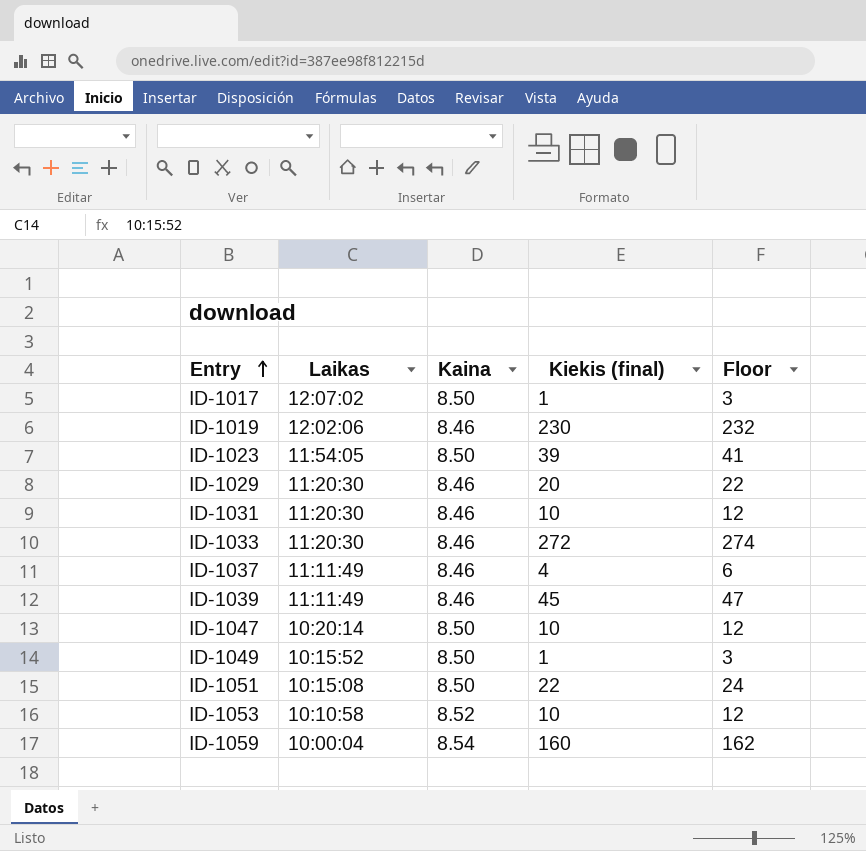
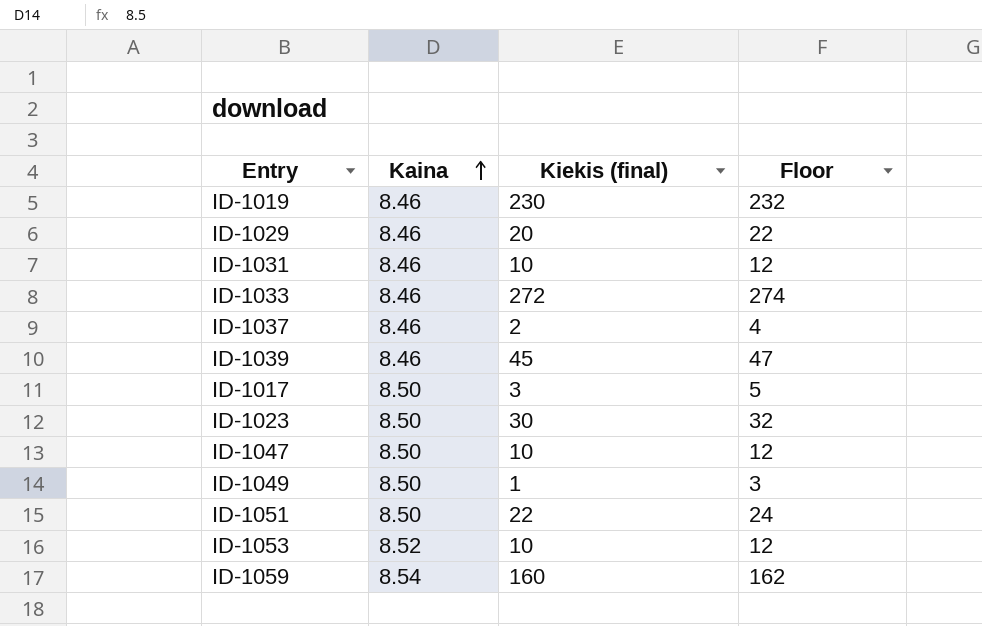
row order: Entry ascending -> Kaina ascending
column Laikas | position: 2 -> none
ID-1037 | Kiekis (final): 4 -> 2
ID-1037 | Floor: 6 -> 4
ID-1017 | Kiekis (final): 1 -> 3
ID-1017 | Floor: 3 -> 5
ID-1023 | Kiekis (final): 39 -> 30
ID-1023 | Floor: 41 -> 32

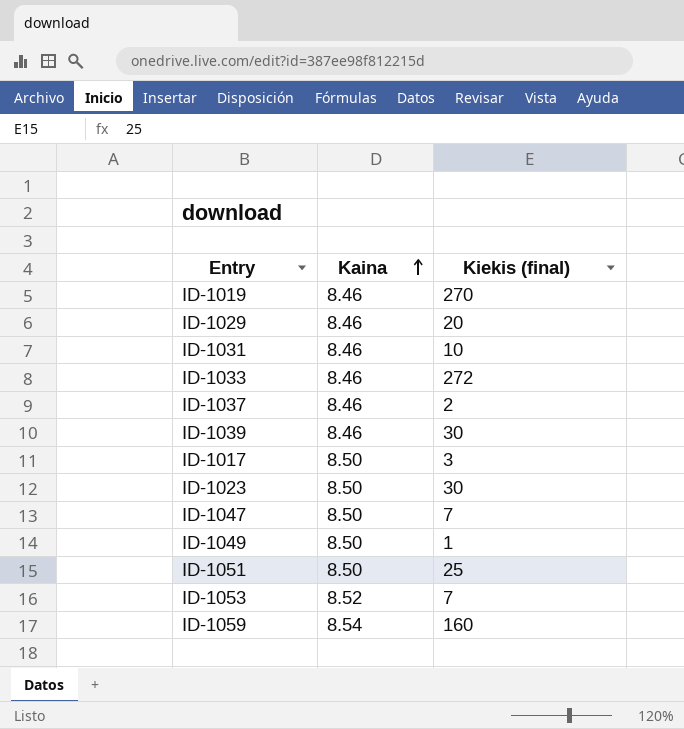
column Floor | formula: [Kiekis (final)] + 2 -> none
ID-1019 | Kiekis (final): 230 -> 270
ID-1039 | Kiekis (final): 45 -> 30
ID-1047 | Kiekis (final): 10 -> 7
ID-1051 | Kiekis (final): 22 -> 25
ID-1053 | Kiekis (final): 10 -> 7

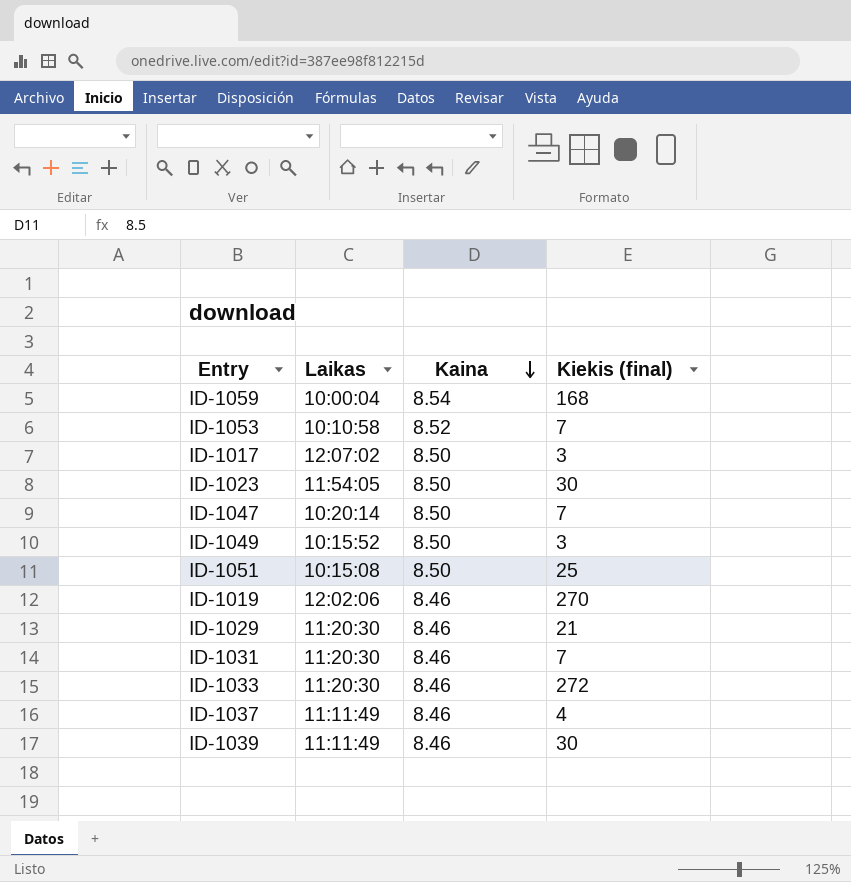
row order: Kaina ascending -> Kaina descending
column Laikas | position: none -> 2
ID-1059 | Kiekis (final): 160 -> 168
ID-1049 | Kiekis (final): 1 -> 3
ID-1029 | Kiekis (final): 20 -> 21
ID-1031 | Kiekis (final): 10 -> 7
ID-1037 | Kiekis (final): 2 -> 4

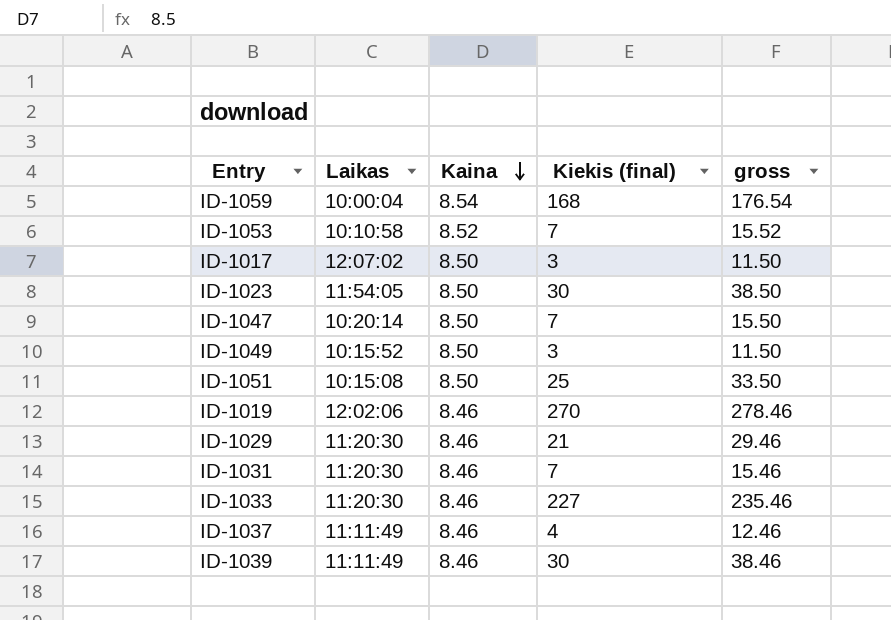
column gross | formula: none -> [Kaina] + [Kiekis (final)]
ID-1033 | Kiekis (final): 272 -> 227

